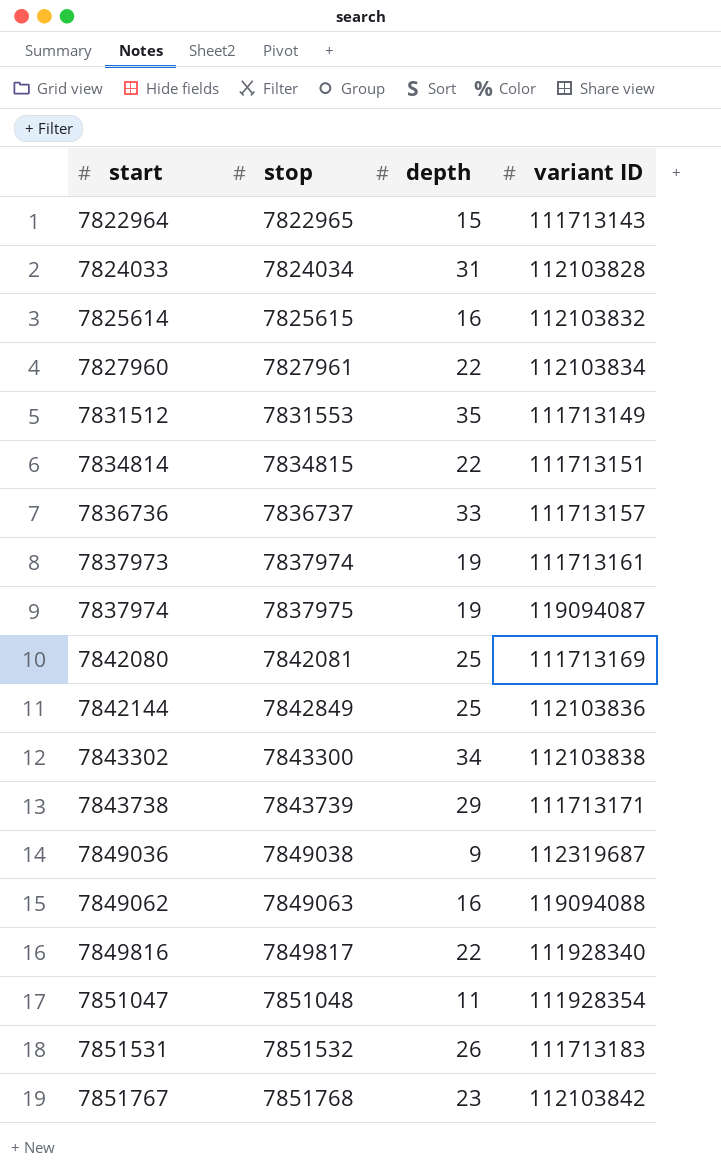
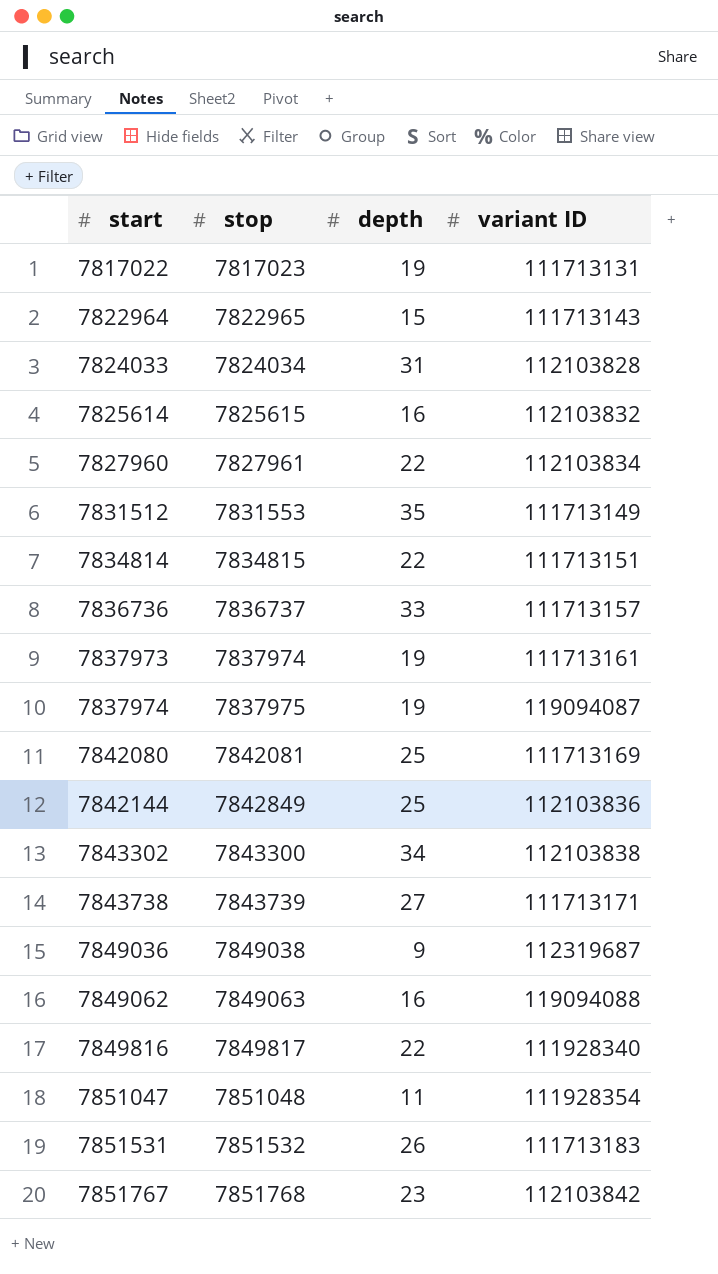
row 7817022: none -> 7817023 | 19 | 111713131
7843738 | depth: 29 -> 27

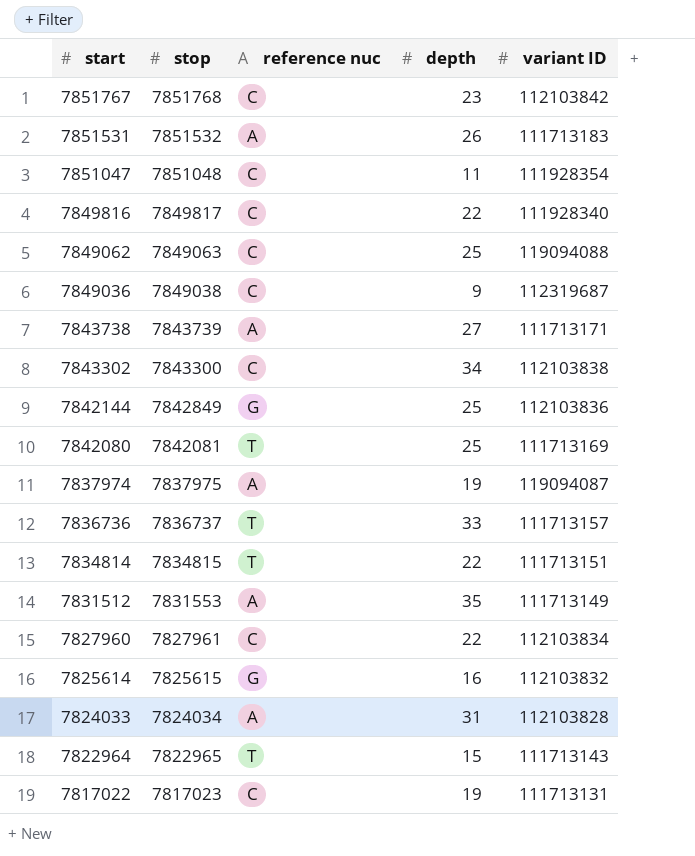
row order: start ascending -> start descending
column reference nuc | position: none -> 3
row 7837973: 7837974 | 19 | 111713161 -> none
7849062 | depth: 16 -> 25

